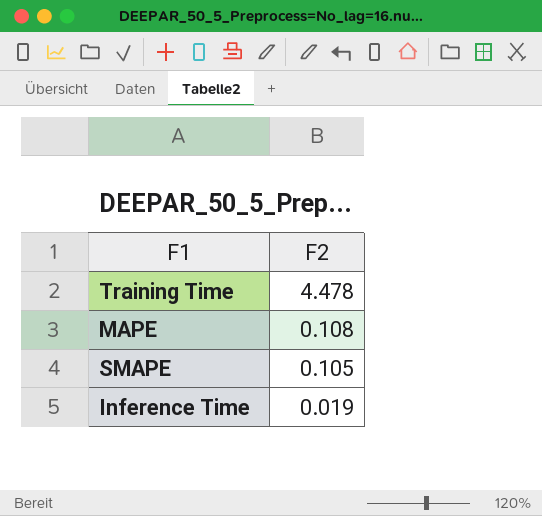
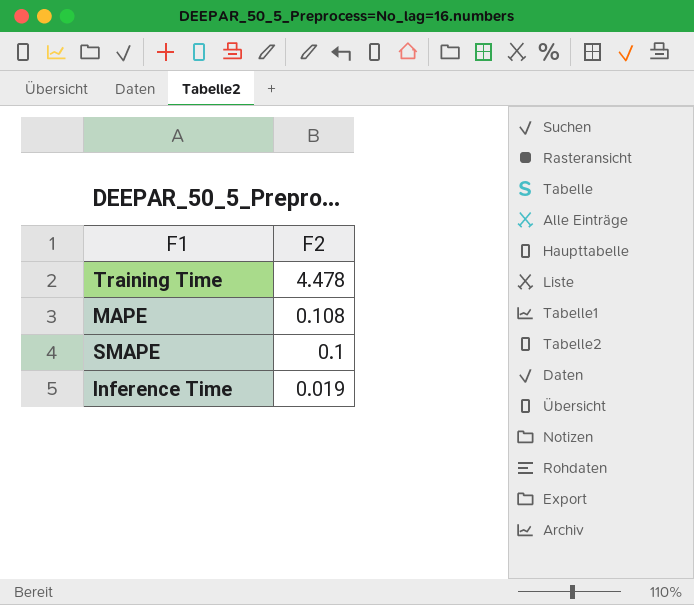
SMAPE | F2: 0.105 -> 0.1

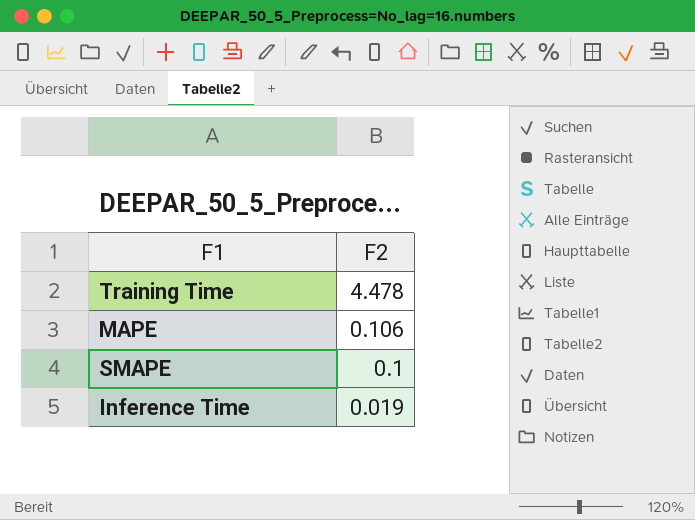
MAPE | F2: 0.108 -> 0.106

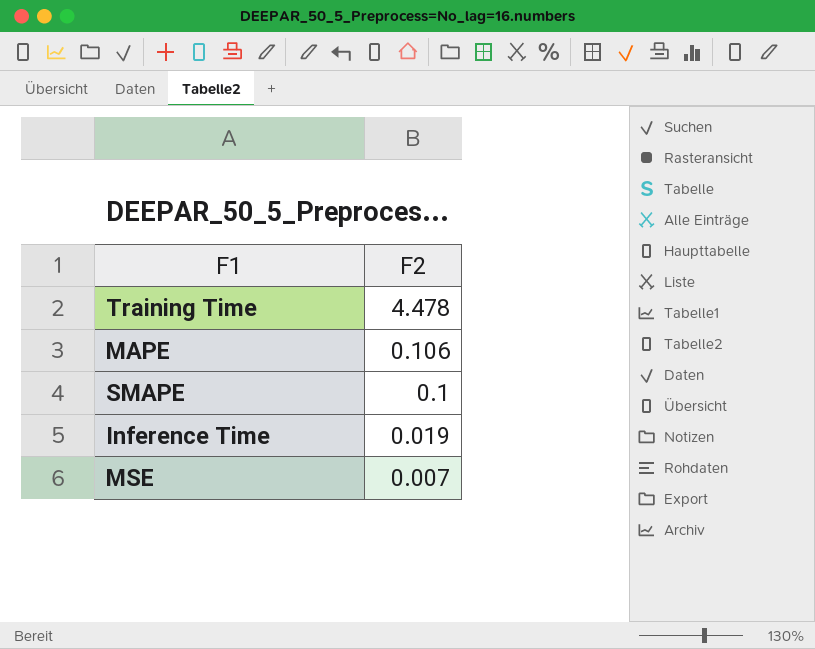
row MSE: none -> 0.007

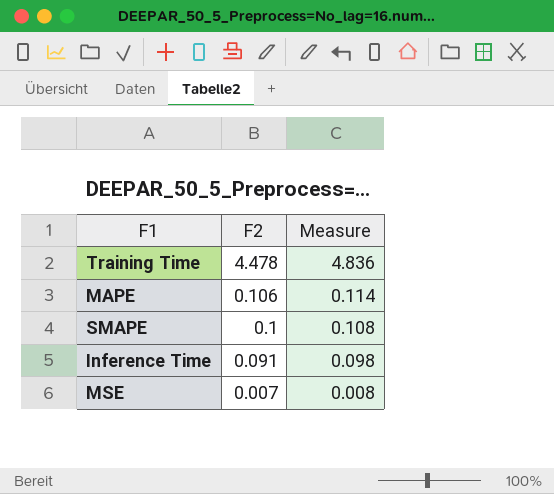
column Measure | formula: none -> [F2] * 1.08
Inference Time | F2: 0.019 -> 0.091

